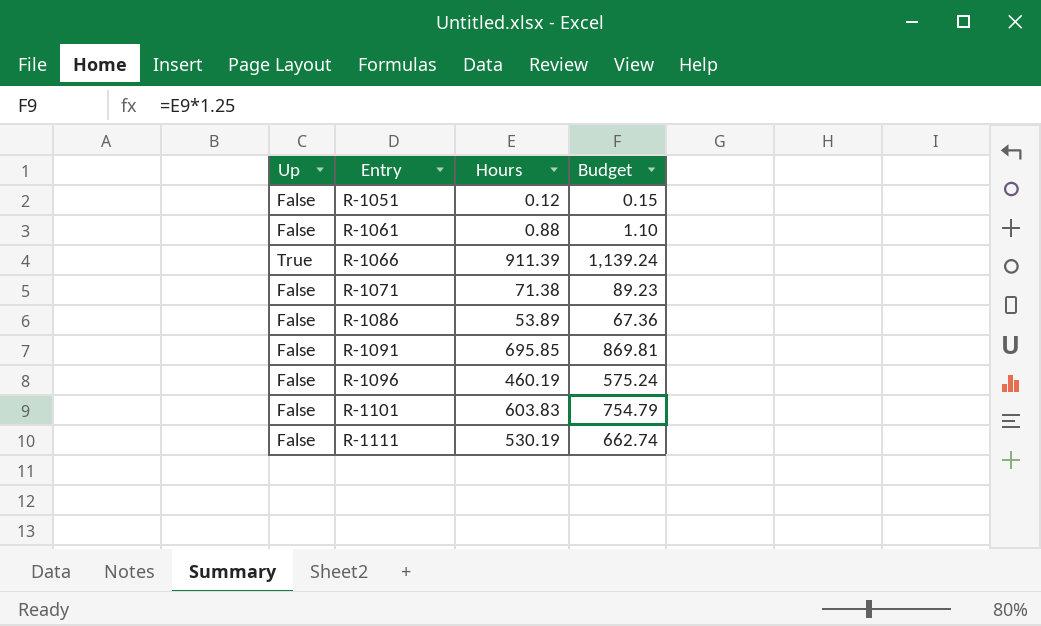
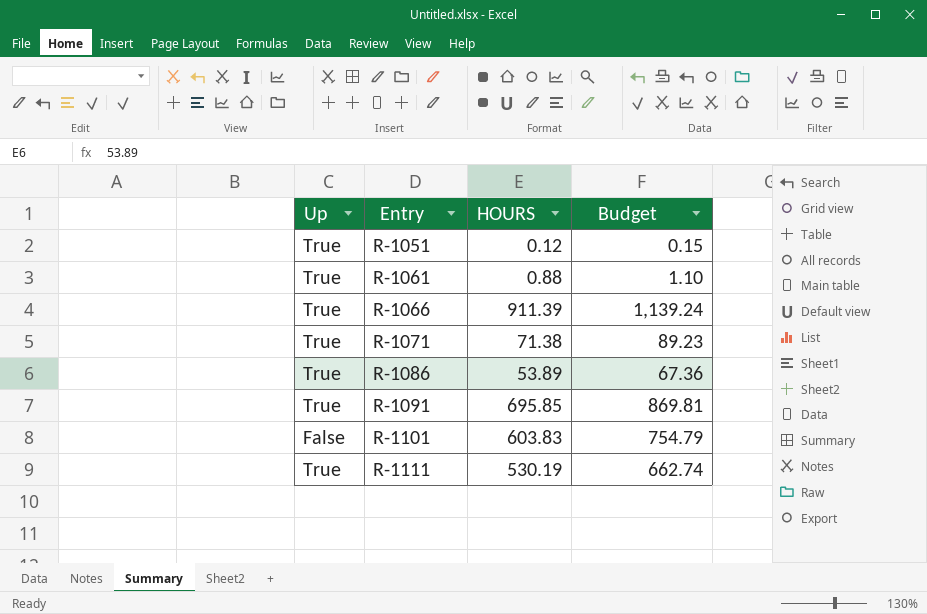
column name: Hours -> HOURS
row R-1096: False | 460.19 | 575.24 -> none
R-1051 | Up: False -> True
R-1061 | Up: False -> True
R-1071 | Up: False -> True
R-1086 | Up: False -> True
R-1091 | Up: False -> True
R-1111 | Up: False -> True

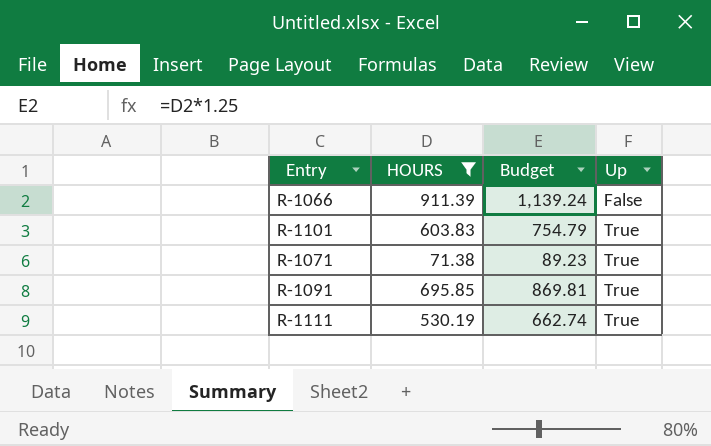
filter: none -> HOURS >= 71.38
row order: Entry ascending -> Up ascending
column Up | position: 1 -> 4
R-1066 | Up: True -> False
R-1101 | Up: False -> True

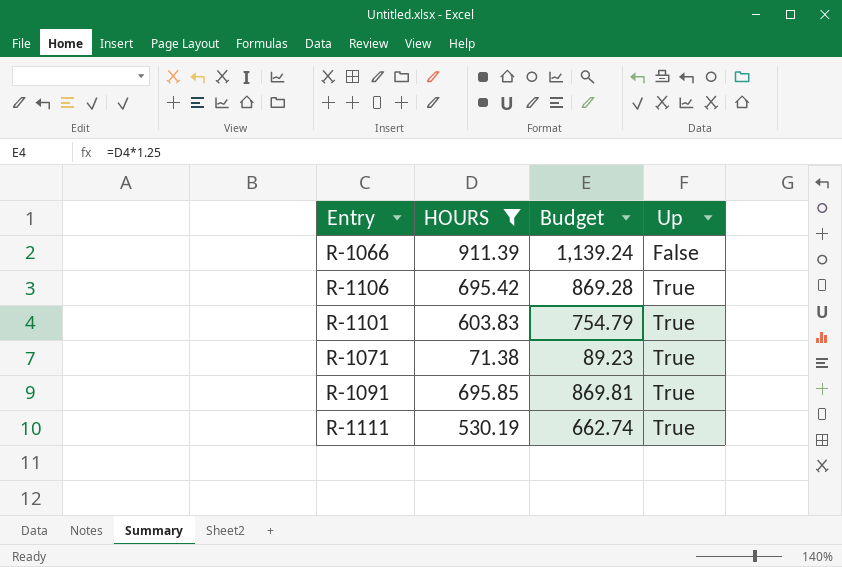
row R-1106: none -> 695.42 | 869.28 | True

